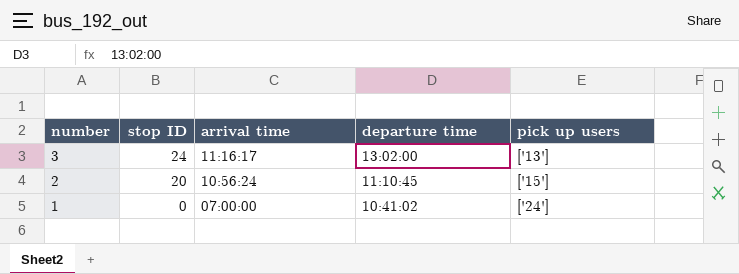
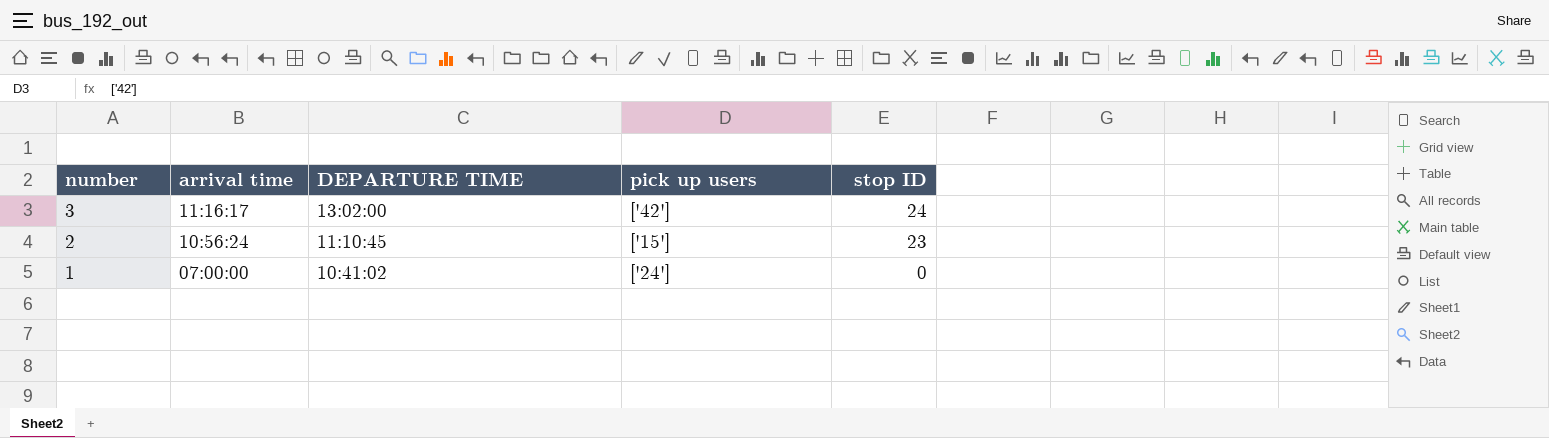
column name: departure time -> DEPARTURE TIME
column stop ID | position: 2 -> 5
3 | pick up users: ['13'] -> ['42']
2 | stop ID: 20 -> 23

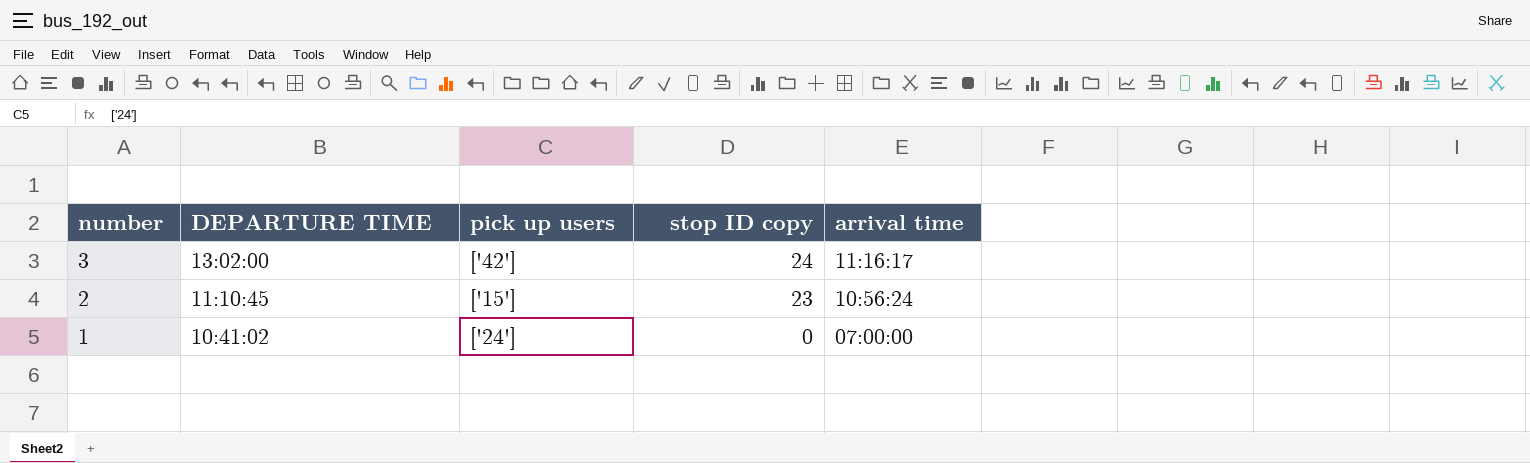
column name: stop ID -> stop ID copy
column arrival time | position: 2 -> 5

